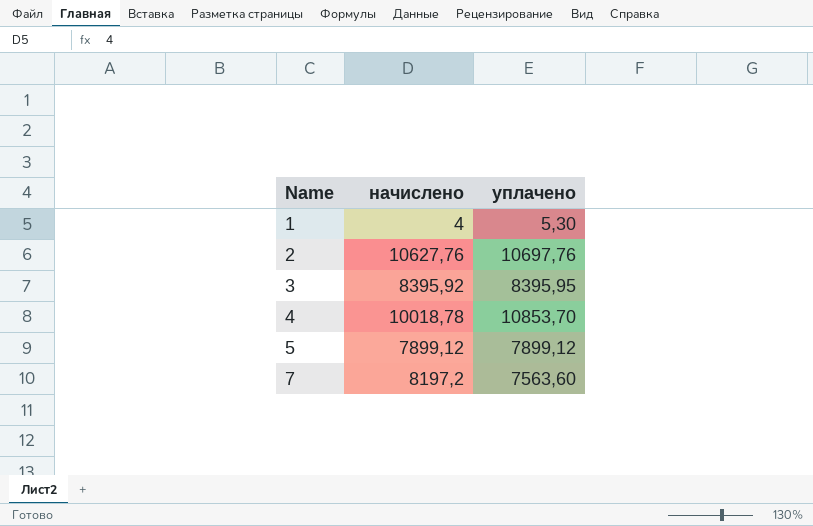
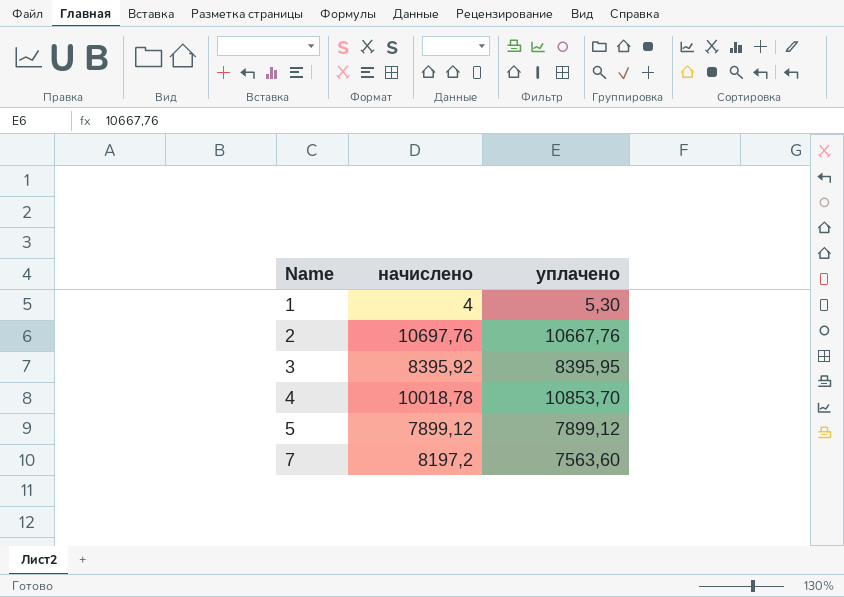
2 | начислено: 10627,76 -> 10697,76
2 | уплачено: 10697,76 -> 10667,76

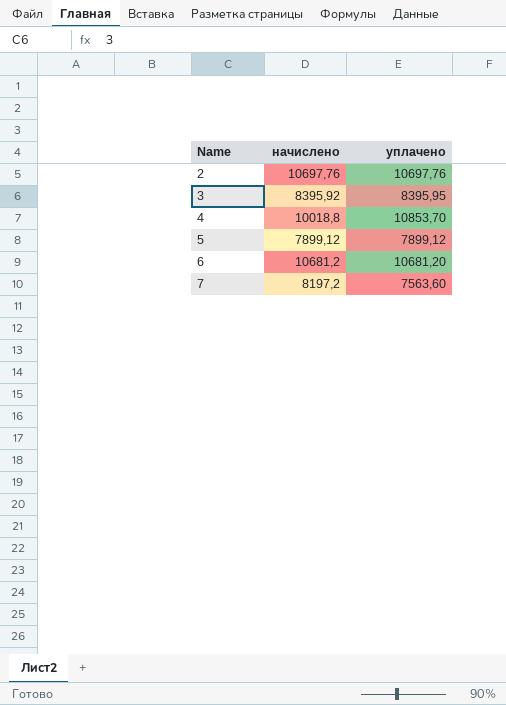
row 1: 4 | 5,30 -> none
2 | уплачено: 10667,76 -> 10697,76
4 | начислено: 10018,78 -> 10018,8
row 6: none -> 10681,2 | 10681,20

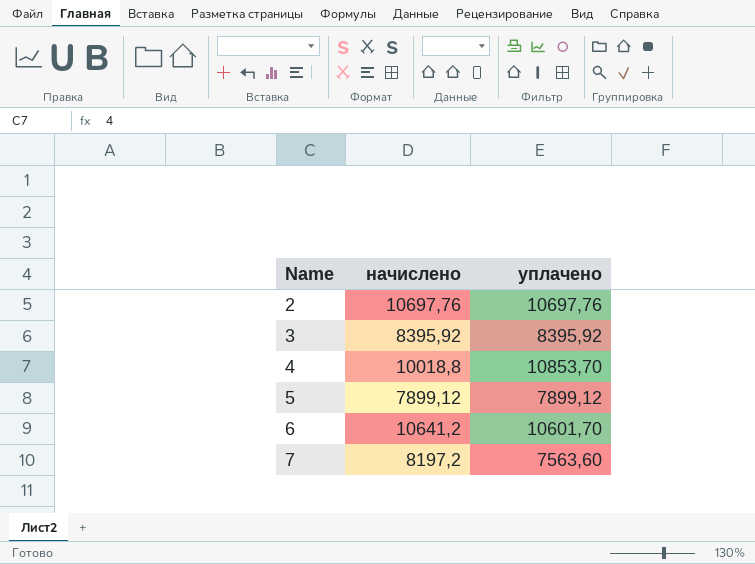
3 | уплачено: 8395,95 -> 8395,92
6 | начислено: 10681,2 -> 10641,2
6 | уплачено: 10681,20 -> 10601,70

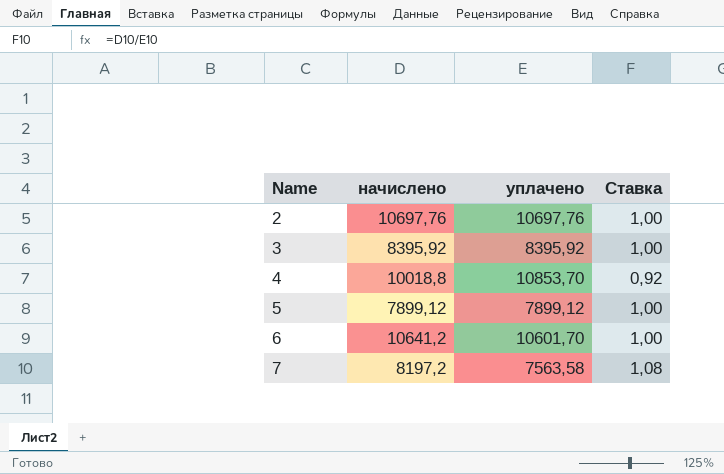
column Ставка | formula: none -> [начислено] / [уплачено]
7 | уплачено: 7563,60 -> 7563,58

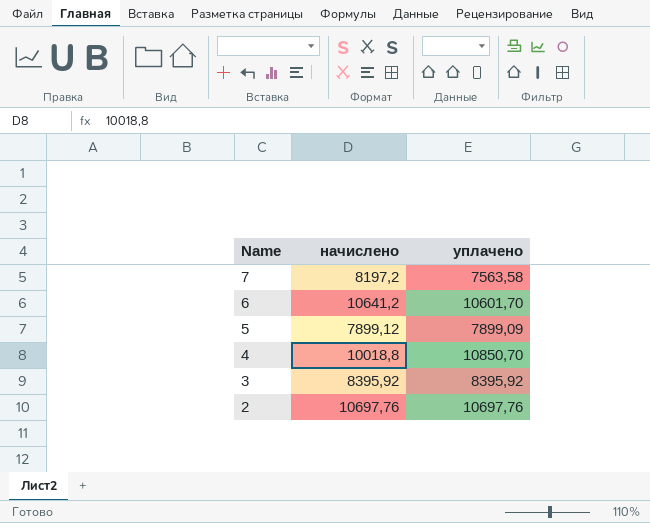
row order: Name ascending -> Name descending
column Ставка | formula: [начислено] / [уплачено] -> none
5 | уплачено: 7899,12 -> 7899,09
4 | уплачено: 10853,70 -> 10850,70

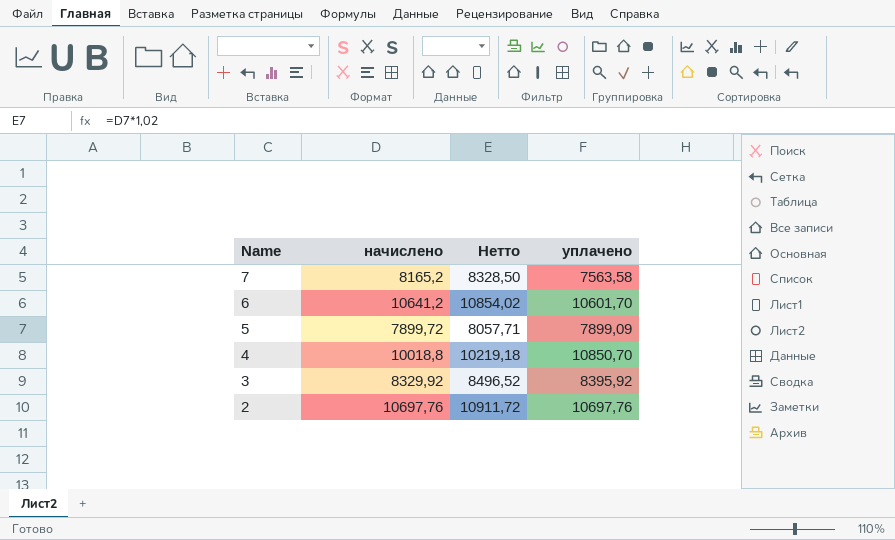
column Нетто | formula: none -> [начислено] * 1,02
7 | начислено: 8197,2 -> 8165,2
5 | начислено: 7899,12 -> 7899,72
3 | начислено: 8395,92 -> 8329,92

